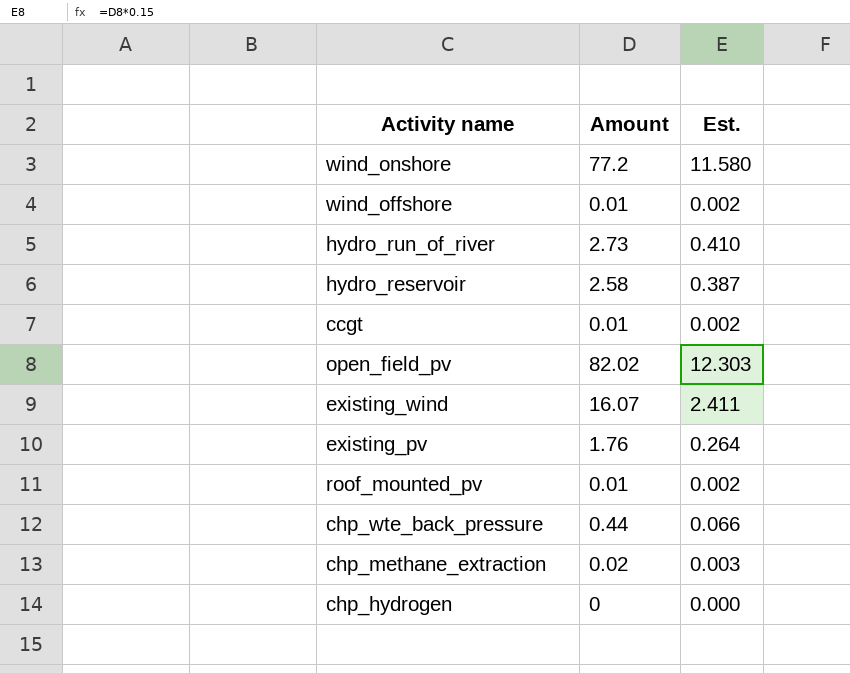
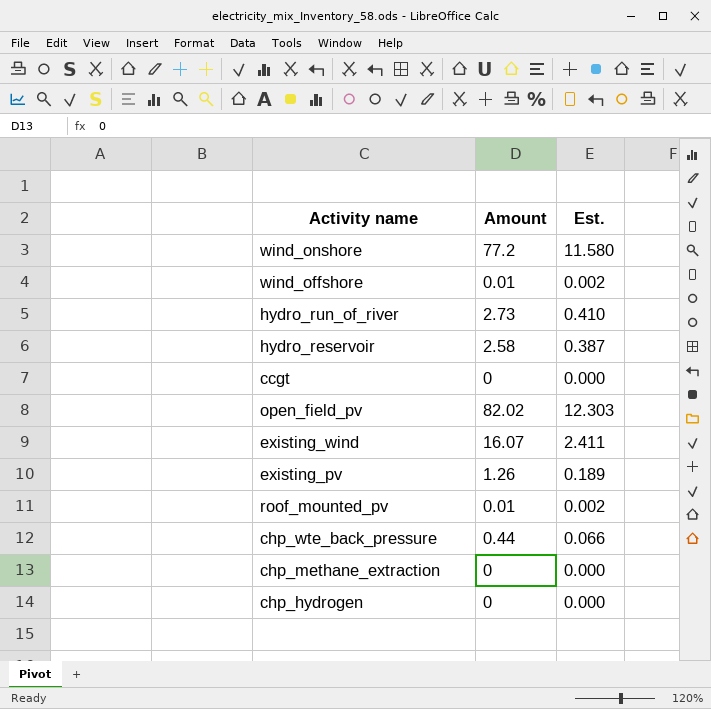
ccgt | Amount: 0.01 -> 0
ccgt | Est.: 0.002 -> 0.000
existing_pv | Amount: 1.76 -> 1.26
existing_pv | Est.: 0.264 -> 0.189
chp_methane_extraction | Amount: 0.02 -> 0
chp_methane_extraction | Est.: 0.003 -> 0.000

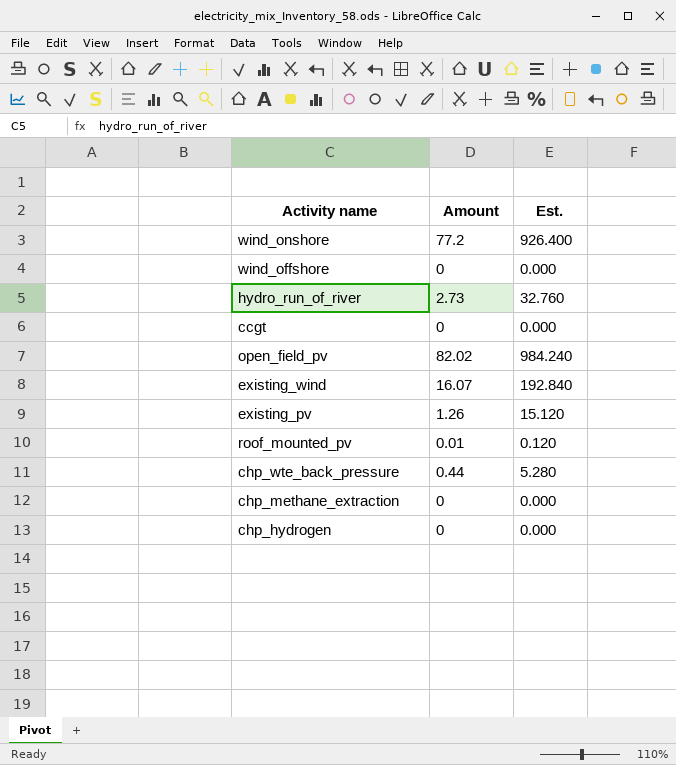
column Est. | formula: [Amount] * 0.15 -> [Amount] * 12
row hydro_reservoir: 2.58 | 0.387 -> none
wind_offshore | Amount: 0.01 -> 0

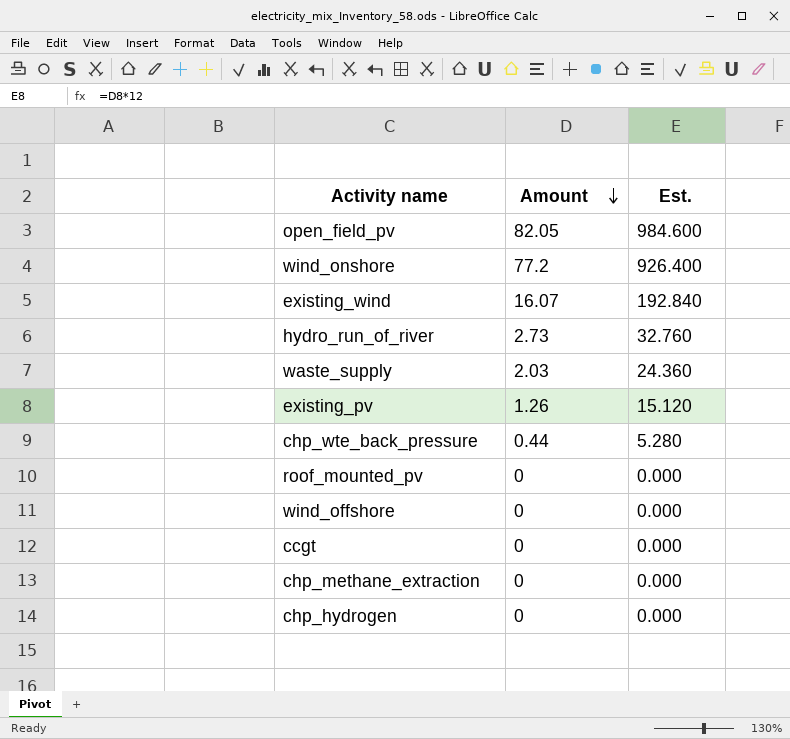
row order: none -> Amount descending
open_field_pv | Amount: 82.02 -> 82.05
open_field_pv | Est.: 984.240 -> 984.600
row waste_supply: none -> 2.03 | 24.360
roof_mounted_pv | Amount: 0.01 -> 0
roof_mounted_pv | Est.: 0.120 -> 0.000

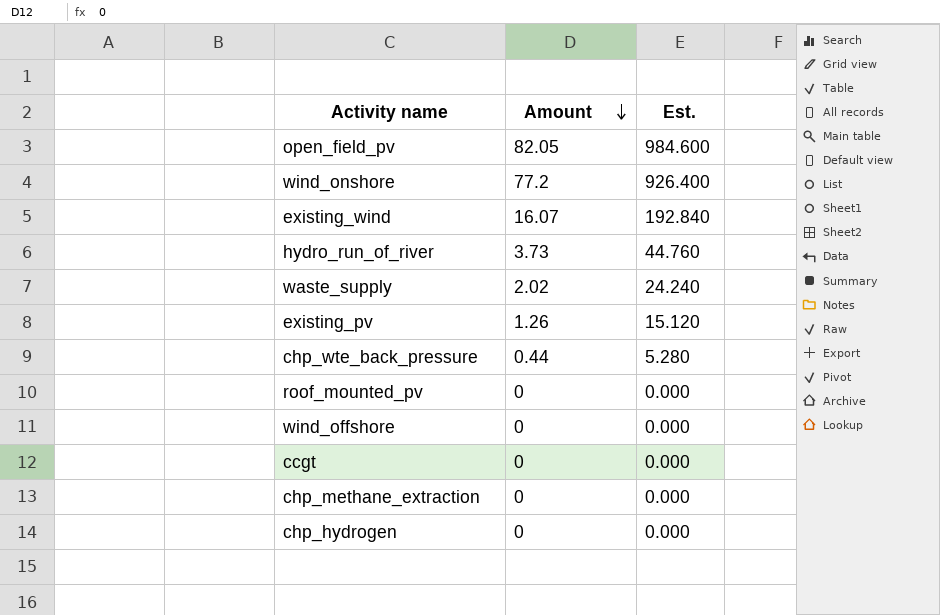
hydro_run_of_river | Amount: 2.73 -> 3.73
hydro_run_of_river | Est.: 32.760 -> 44.760
waste_supply | Amount: 2.03 -> 2.02
waste_supply | Est.: 24.360 -> 24.240

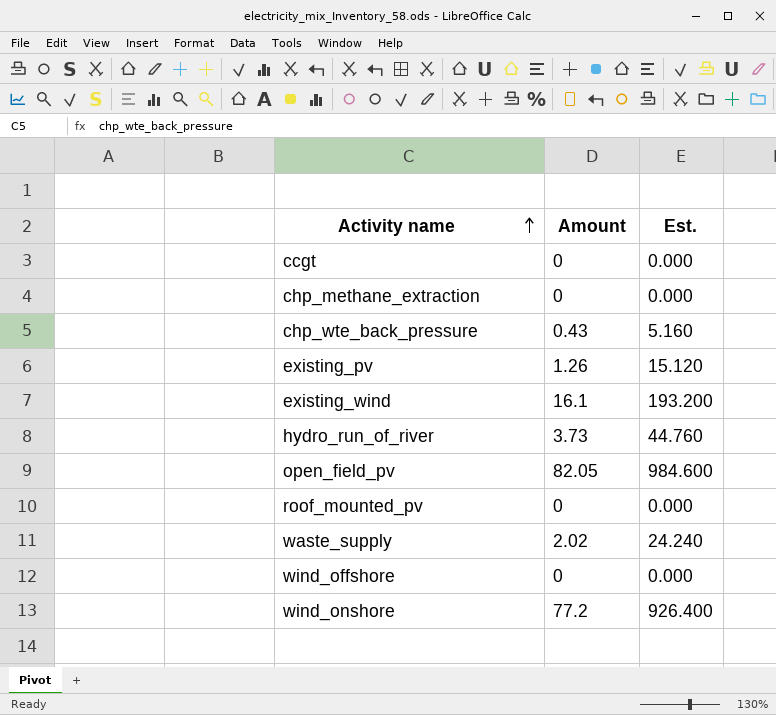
row order: Amount descending -> Activity name ascending
row chp_hydrogen: 0 | 0.000 -> none
chp_wte_back_pressure | Amount: 0.44 -> 0.43
chp_wte_back_pressure | Est.: 5.280 -> 5.160
existing_wind | Amount: 16.07 -> 16.1
existing_wind | Est.: 192.840 -> 193.200

